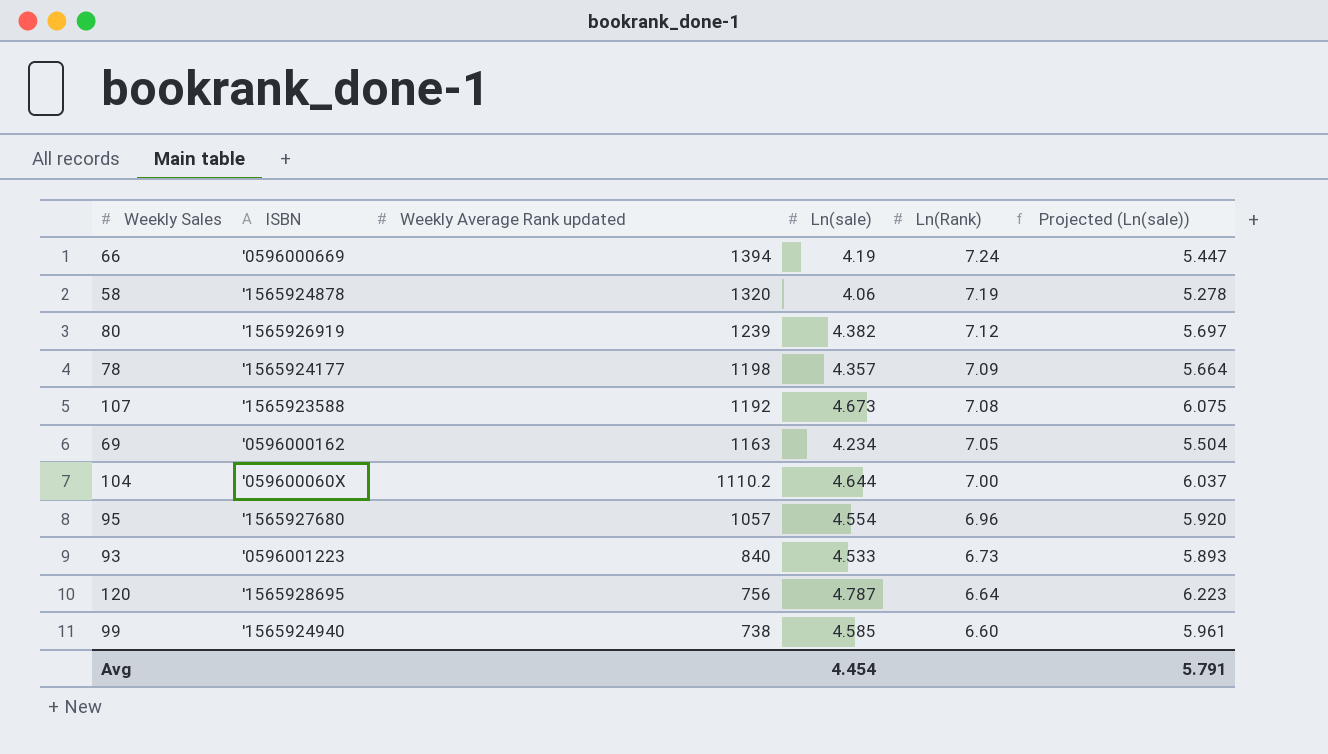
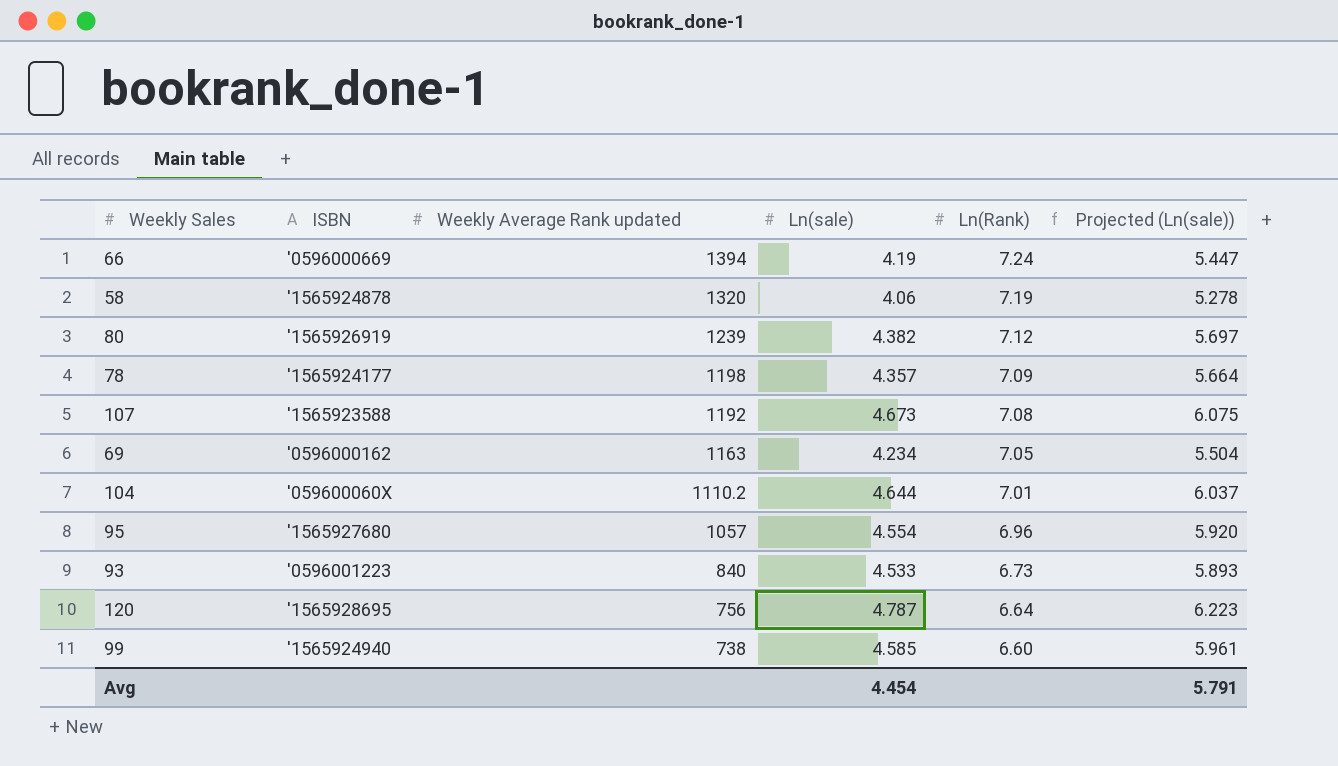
104 | Ln(Rank): 7.00 -> 7.01

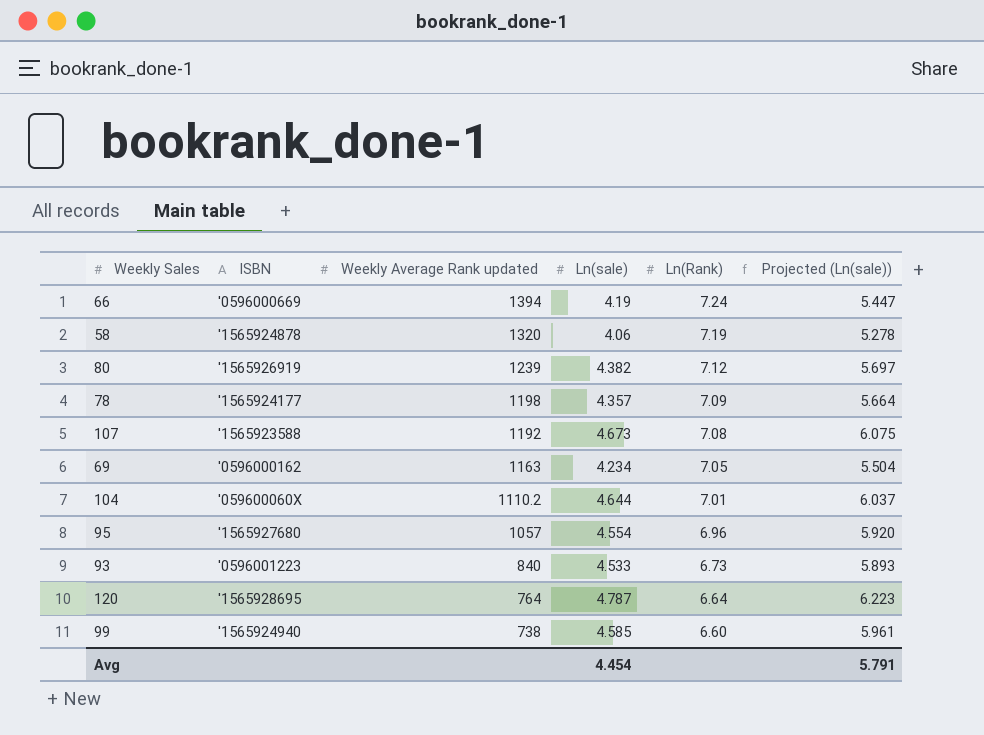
120 | Weekly Average Rank updated: 756 -> 764

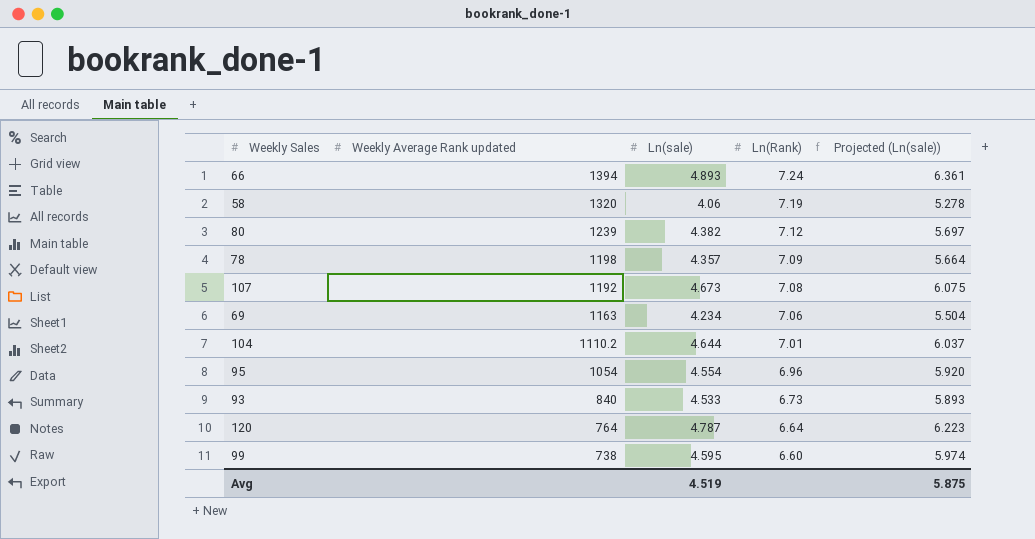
column ISBN | position: 2 -> none
66 | Ln(sale): 4.19 -> 4.893
66 | Projected (Ln(sale)): 5.447 -> 6.361
69 | Ln(Rank): 7.05 -> 7.06
95 | Weekly Average Rank updated: 1057 -> 1054
99 | Ln(sale): 4.585 -> 4.595
99 | Projected (Ln(sale)): 5.961 -> 5.974
Avg | Ln(sale): 4.454 -> 4.519
Avg | Projected (Ln(sale)): 5.791 -> 5.875

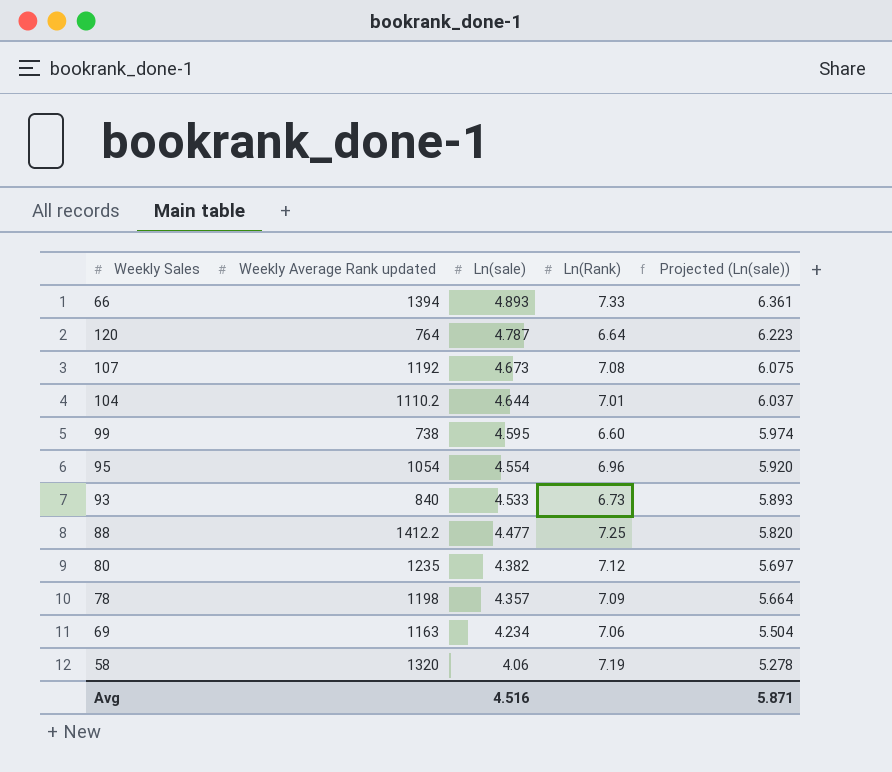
row order: Weekly Average Rank updated descending -> Ln(sale) descending
66 | Ln(Rank): 7.24 -> 7.33
row 88: none -> 1412.2 | 4.477 | 7.25 | 5.820
80 | Weekly Average Rank updated: 1239 -> 1235
Avg | Ln(sale): 4.519 -> 4.516
Avg | Projected (Ln(sale)): 5.875 -> 5.871

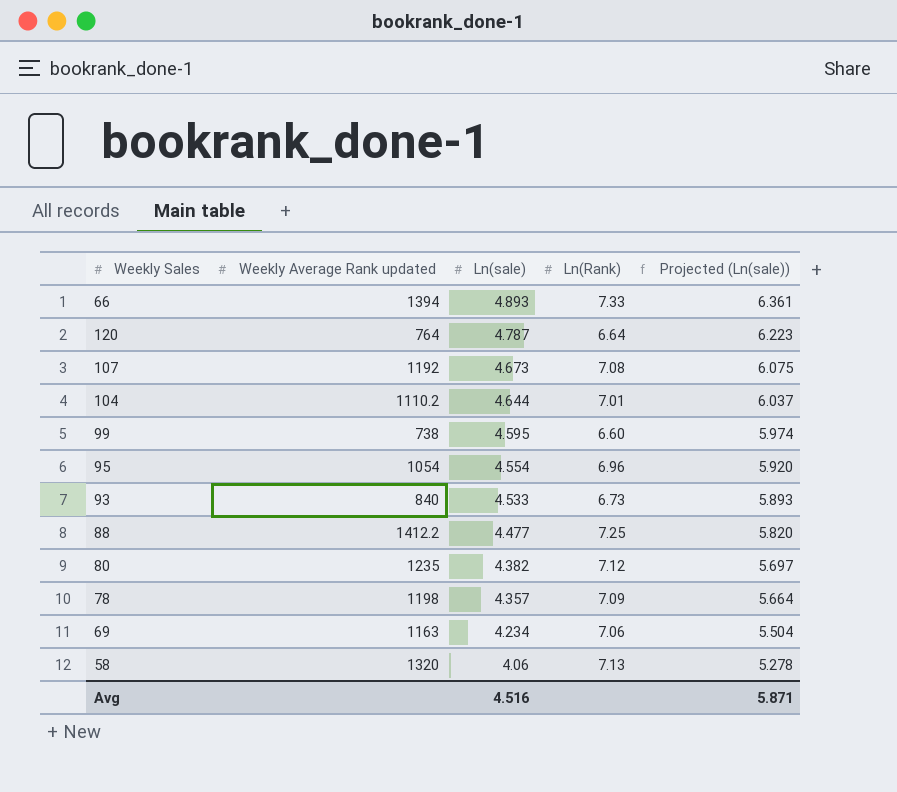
58 | Ln(Rank): 7.19 -> 7.13

